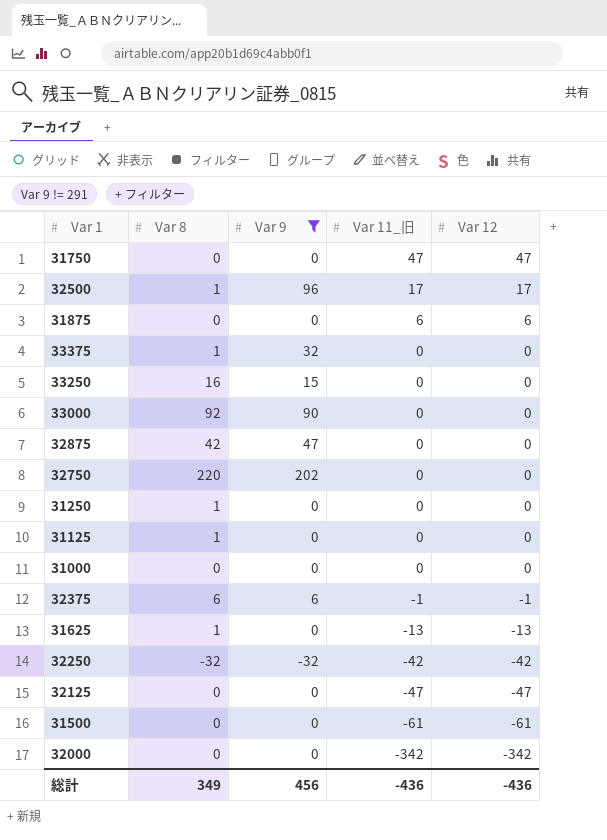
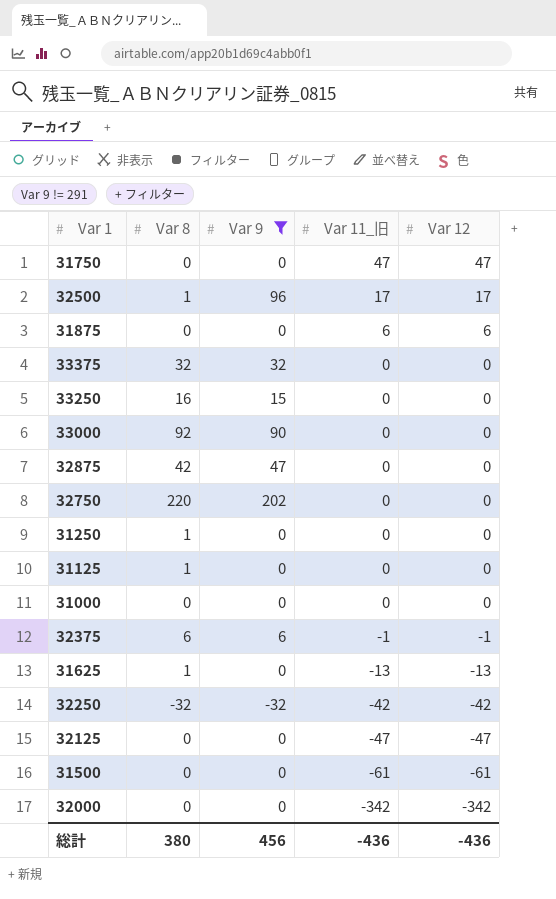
33375 | Var 8: 1 -> 32
総計 | Var 8: 349 -> 380

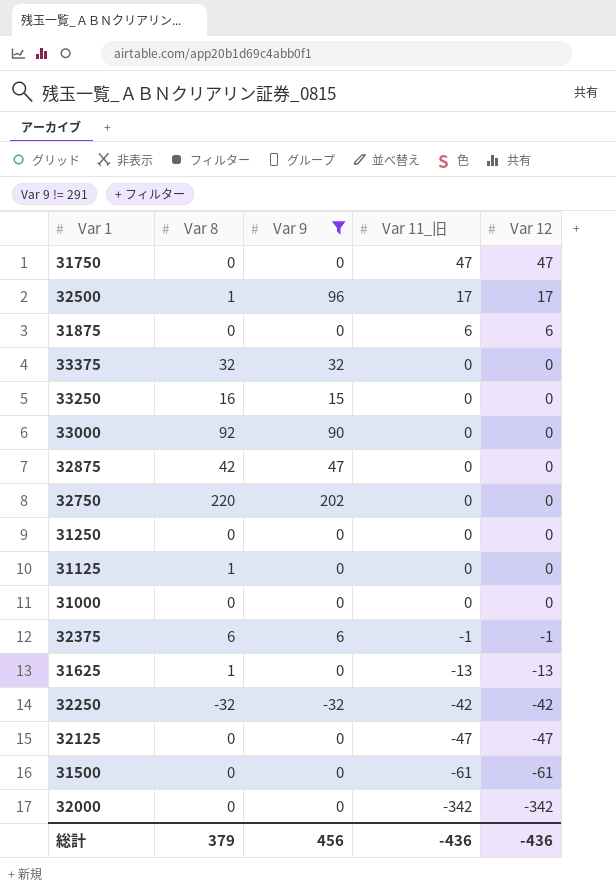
31250 | Var 8: 1 -> 0
総計 | Var 8: 380 -> 379

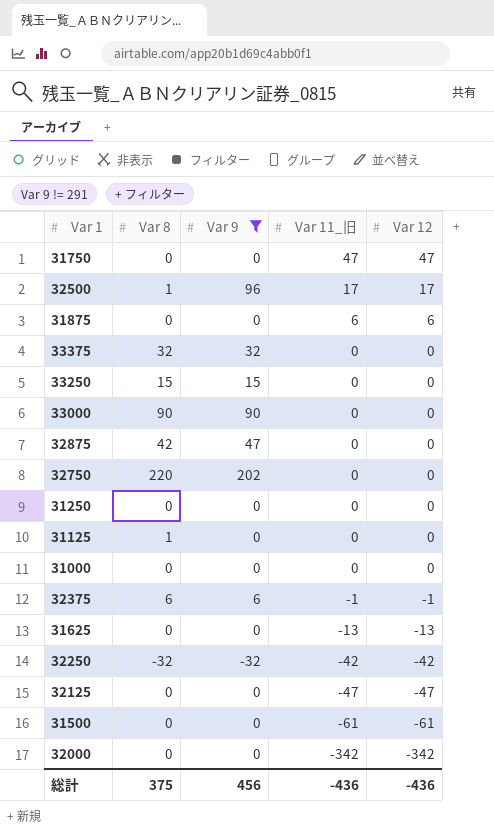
33250 | Var 8: 16 -> 15
33000 | Var 8: 92 -> 90
31625 | Var 8: 1 -> 0
総計 | Var 8: 379 -> 375

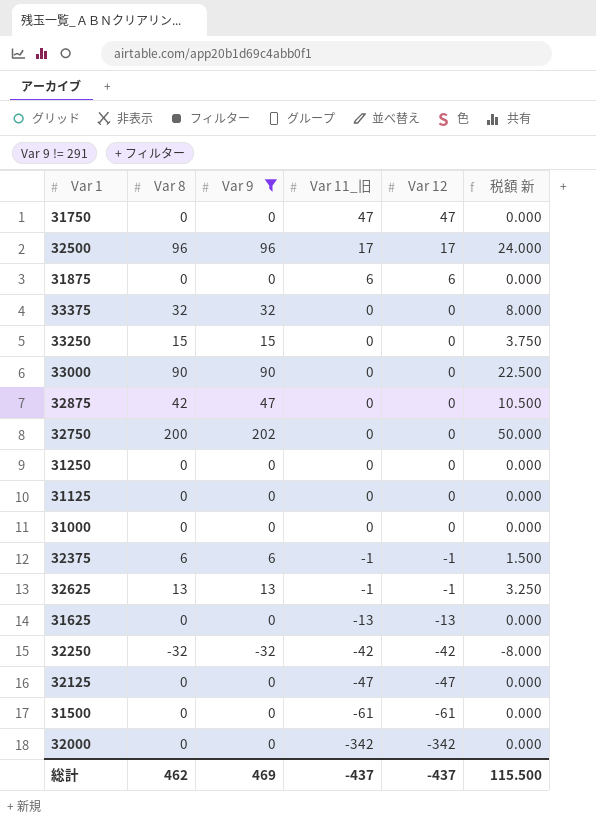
column 税額 新 | formula: none -> [Var 8] * 0.25
32500 | Var 8: 1 -> 96
32750 | Var 8: 220 -> 200
31125 | Var 8: 1 -> 0
row 32625: none -> 13 | 13 | -1 | -1 | 3.250
総計 | Var 8: 375 -> 462
総計 | Var 9: 456 -> 469
総計 | Var 11_旧: -436 -> -437
総計 | Var 12: -436 -> -437

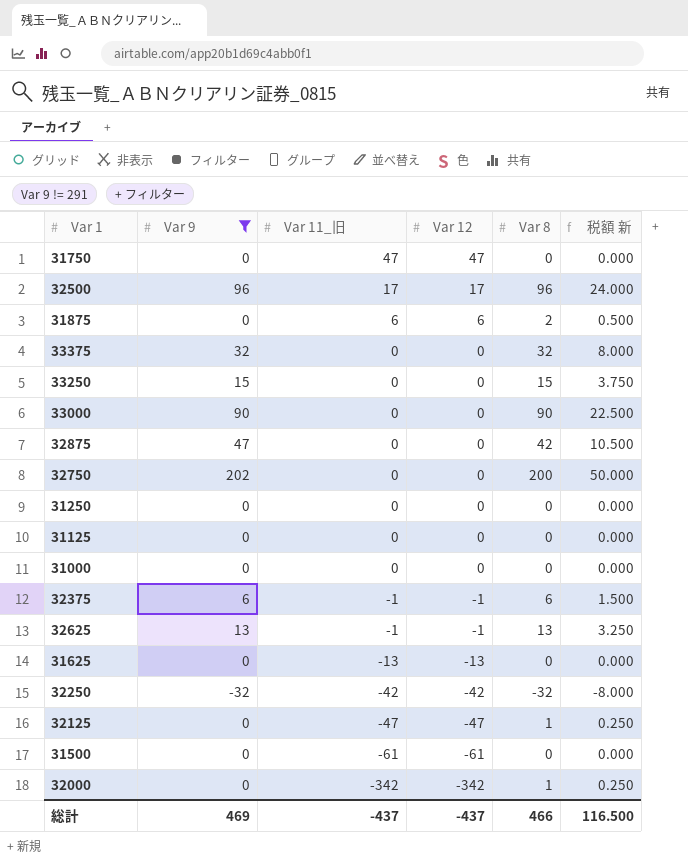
column Var 8 | position: 2 -> 5
31875 | Var 8: 0 -> 2
31875 | 税額 新: 0.000 -> 0.500
32125 | Var 8: 0 -> 1
32125 | 税額 新: 0.000 -> 0.250
32000 | Var 8: 0 -> 1
32000 | 税額 新: 0.000 -> 0.250
総計 | Var 8: 462 -> 466
総計 | 税額 新: 115.500 -> 116.500

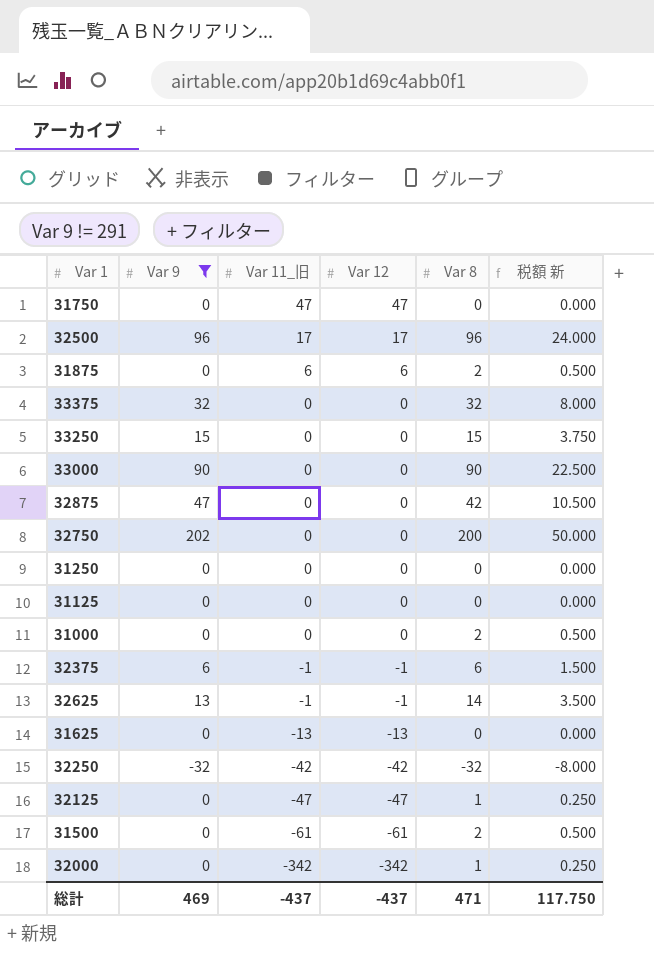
31000 | Var 8: 0 -> 2
31000 | 税額 新: 0.000 -> 0.500
32625 | Var 8: 13 -> 14
32625 | 税額 新: 3.250 -> 3.500
31500 | Var 8: 0 -> 2
31500 | 税額 新: 0.000 -> 0.500
総計 | Var 8: 466 -> 471
総計 | 税額 新: 116.500 -> 117.750

